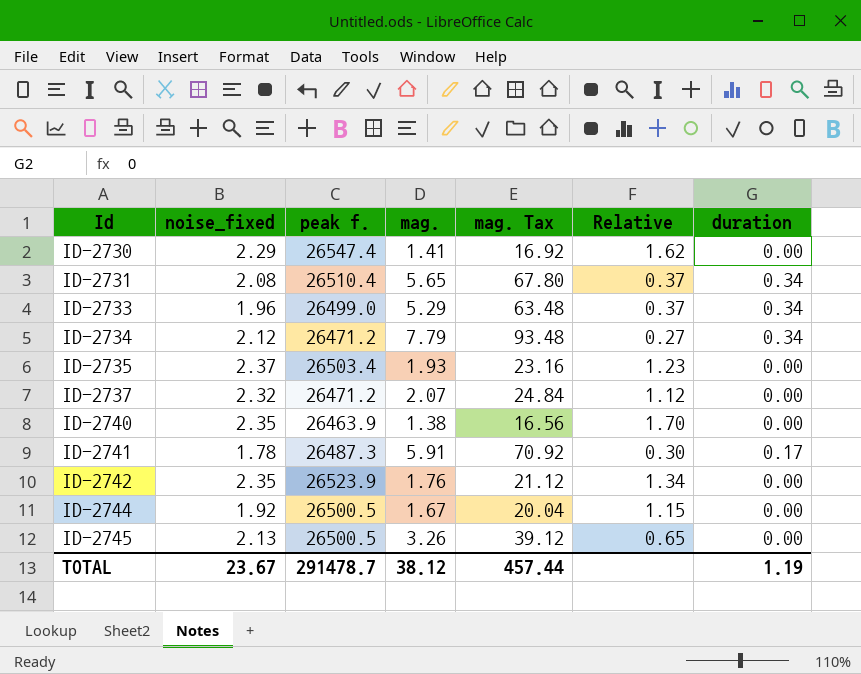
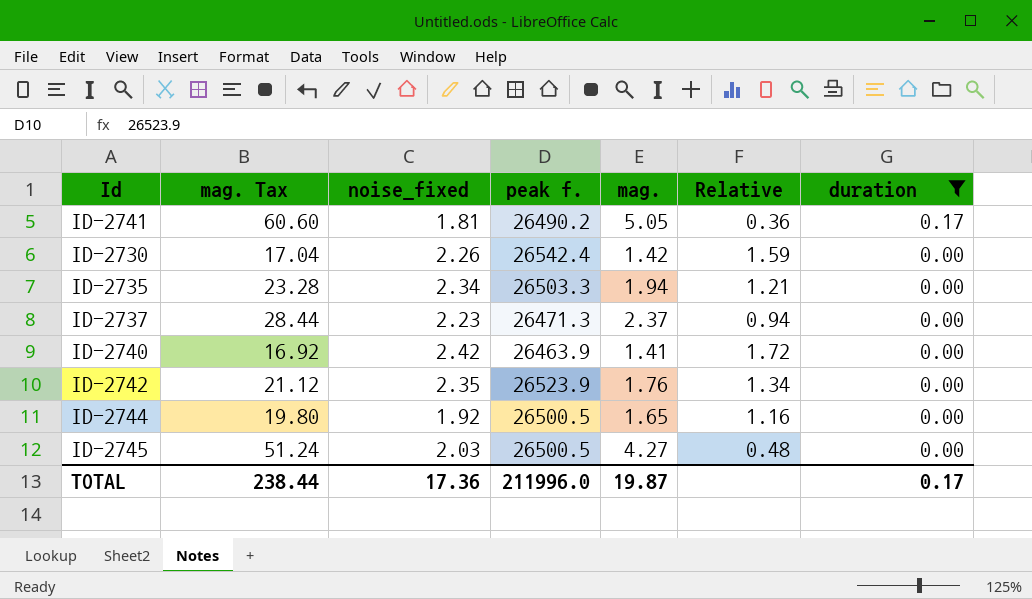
filter: none -> duration != 0.34
row order: Id ascending -> duration descending
column mag. Tax | position: 5 -> 2
ID-2741 | mag. Tax: 70.92 -> 60.60
ID-2741 | noise_fixed: 1.78 -> 1.81
ID-2741 | peak f.: 26487.3 -> 26490.2
ID-2741 | mag.: 5.91 -> 5.05
ID-2741 | Relative: 0.30 -> 0.36
ID-2730 | mag. Tax: 16.92 -> 17.04
ID-2730 | noise_fixed: 2.29 -> 2.26
ID-2730 | peak f.: 26547.4 -> 26542.4
ID-2730 | mag.: 1.41 -> 1.42
ID-2730 | Relative: 1.62 -> 1.59
ID-2735 | mag. Tax: 23.16 -> 23.28
ID-2735 | noise_fixed: 2.37 -> 2.34
ID-2735 | peak f.: 26503.4 -> 26503.3
ID-2735 | mag.: 1.93 -> 1.94
ID-2735 | Relative: 1.23 -> 1.21
ID-2737 | mag. Tax: 24.84 -> 28.44
ID-2737 | noise_fixed: 2.32 -> 2.23
ID-2737 | peak f.: 26471.2 -> 26471.3
ID-2737 | mag.: 2.07 -> 2.37
ID-2737 | Relative: 1.12 -> 0.94
ID-2740 | mag. Tax: 16.56 -> 16.92
ID-2740 | noise_fixed: 2.35 -> 2.42
ID-2740 | mag.: 1.38 -> 1.41
ID-2740 | Relative: 1.70 -> 1.72
ID-2744 | mag. Tax: 20.04 -> 19.80
ID-2744 | mag.: 1.67 -> 1.65
ID-2744 | Relative: 1.15 -> 1.16
ID-2745 | mag. Tax: 39.12 -> 51.24
ID-2745 | noise_fixed: 2.13 -> 2.03
ID-2745 | mag.: 3.26 -> 4.27
ID-2745 | Relative: 0.65 -> 0.48
TOTAL | mag. Tax: 457.44 -> 238.44
TOTAL | noise_fixed: 23.67 -> 17.36
TOTAL | peak f.: 291478.7 -> 211996.0
TOTAL | mag.: 38.12 -> 19.87
TOTAL | duration: 1.19 -> 0.17

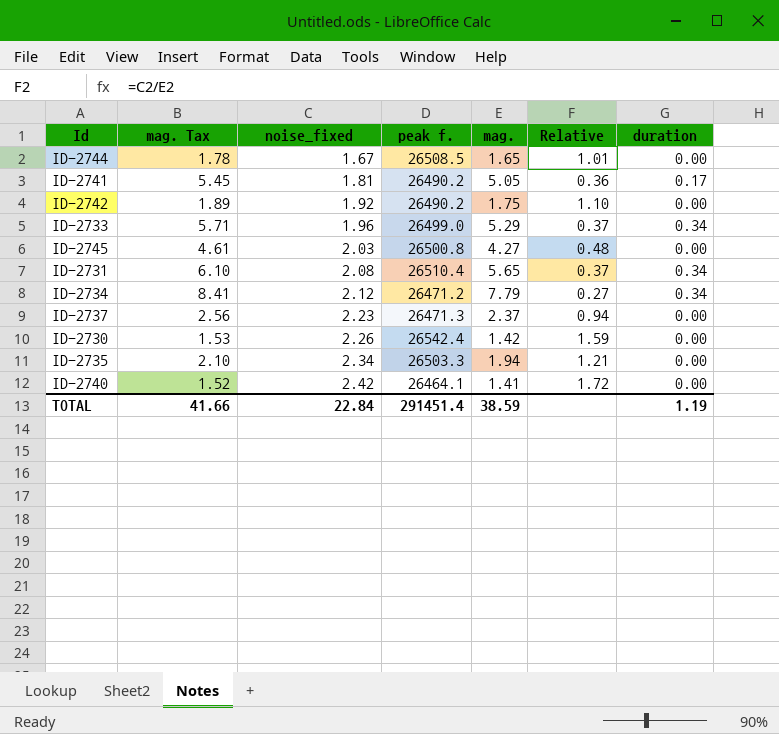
filter: duration != 0.34 -> none
row order: duration descending -> noise_fixed ascending
column mag. Tax | formula: [mag.] * 12 -> [mag.] * 1.08
ID-2744 | noise_fixed: 1.92 -> 1.67
ID-2744 | peak f.: 26500.5 -> 26508.5
ID-2744 | Relative: 1.16 -> 1.01
ID-2742 | noise_fixed: 2.35 -> 1.92
ID-2742 | peak f.: 26523.9 -> 26490.2
ID-2742 | mag.: 1.76 -> 1.75
ID-2742 | Relative: 1.34 -> 1.10
ID-2745 | peak f.: 26500.5 -> 26500.8
ID-2740 | peak f.: 26463.9 -> 26464.1
TOTAL | mag. Tax: 238.44 -> 41.66
TOTAL | noise_fixed: 17.36 -> 22.84
TOTAL | peak f.: 211996.0 -> 291451.4
TOTAL | mag.: 19.87 -> 38.59
TOTAL | duration: 0.17 -> 1.19

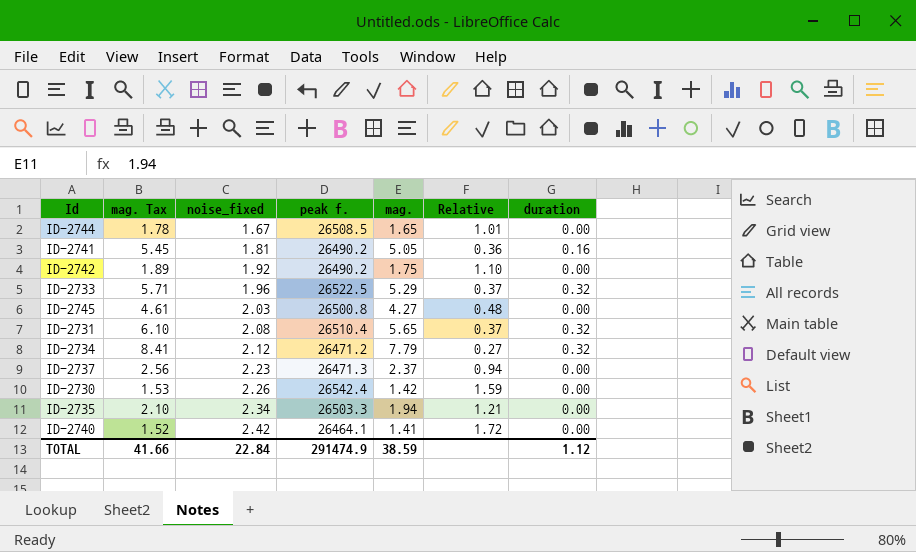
ID-2741 | duration: 0.17 -> 0.16
ID-2733 | peak f.: 26499.0 -> 26522.5
ID-2733 | duration: 0.34 -> 0.32
ID-2731 | duration: 0.34 -> 0.32
ID-2734 | duration: 0.34 -> 0.32
TOTAL | peak f.: 291451.4 -> 291474.9
TOTAL | duration: 1.19 -> 1.12

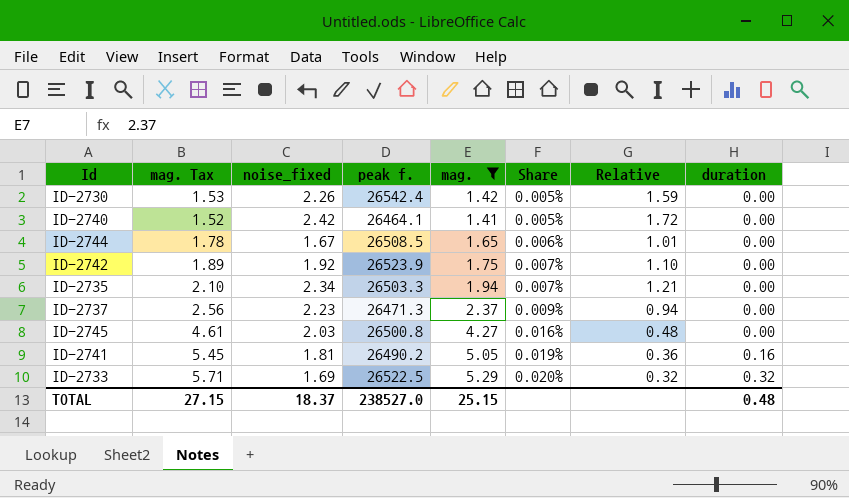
filter: none -> mag. <= 5.29
row order: noise_fixed ascending -> Share ascending
column Share | formula: none -> [mag.] / [peak f.]
ID-2742 | peak f.: 26490.2 -> 26523.9
ID-2733 | noise_fixed: 1.96 -> 1.69
ID-2733 | Relative: 0.37 -> 0.32
TOTAL | mag. Tax: 41.66 -> 27.15
TOTAL | noise_fixed: 22.84 -> 18.37
TOTAL | peak f.: 291474.9 -> 238527.0
TOTAL | mag.: 38.59 -> 25.15
TOTAL | duration: 1.12 -> 0.48

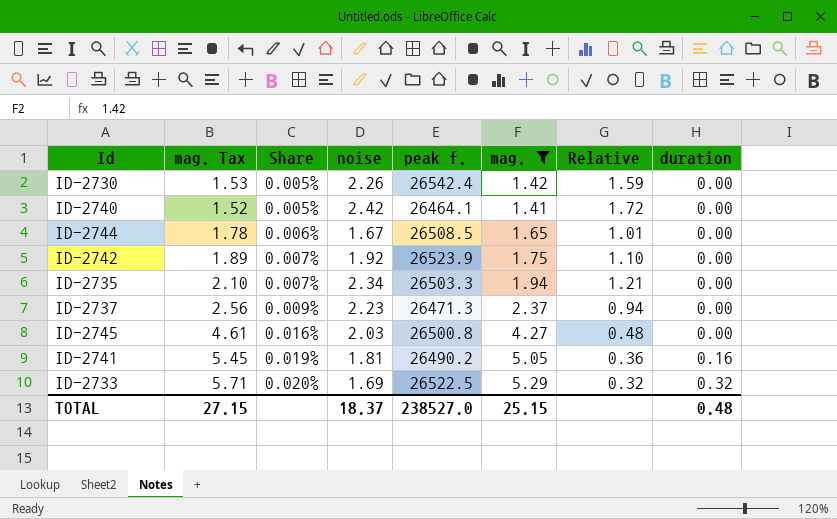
column Share | position: 6 -> 3
column name: noise_fixed -> noise

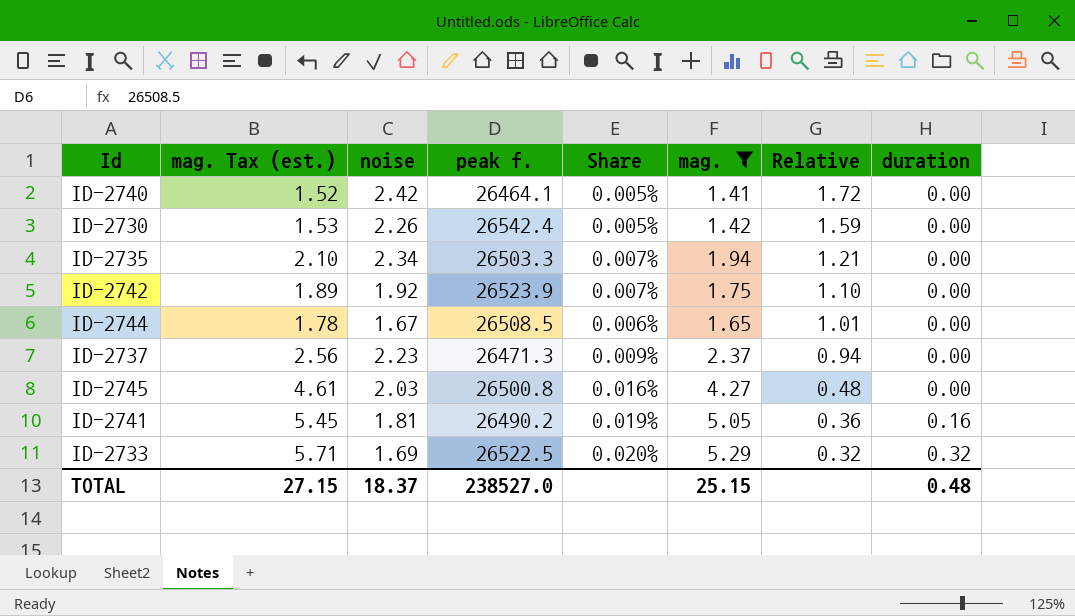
row order: Share ascending -> Relative descending
column name: mag. Tax -> mag. Tax (est.)
column Share | position: 3 -> 5

